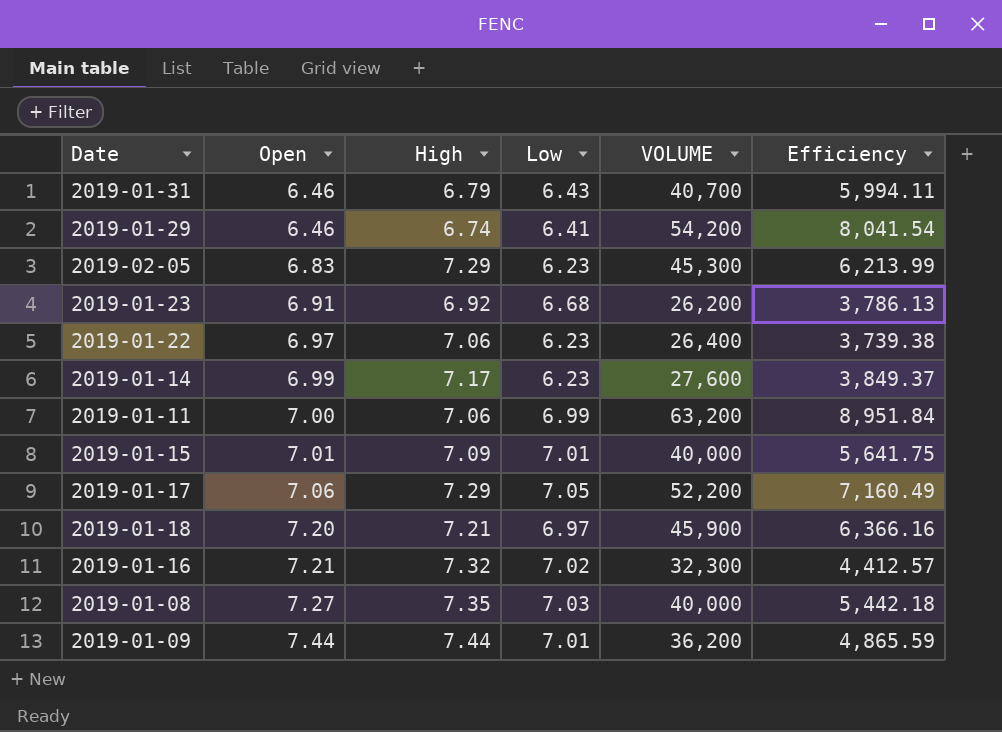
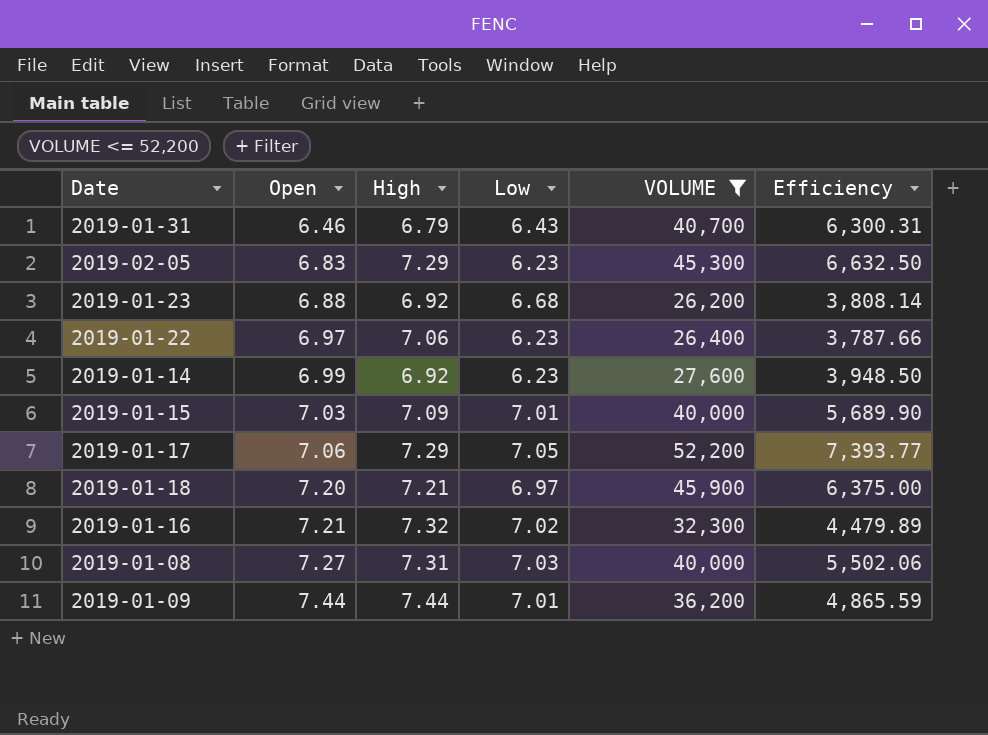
filter: none -> VOLUME <= 52,200
column Efficiency | formula: [VOLUME] / [High] -> [VOLUME] / [Open]
2019-01-23 | Open: 6.91 -> 6.88
2019-01-14 | High: 7.17 -> 6.92
2019-01-15 | Open: 7.01 -> 7.03
2019-01-08 | High: 7.35 -> 7.31

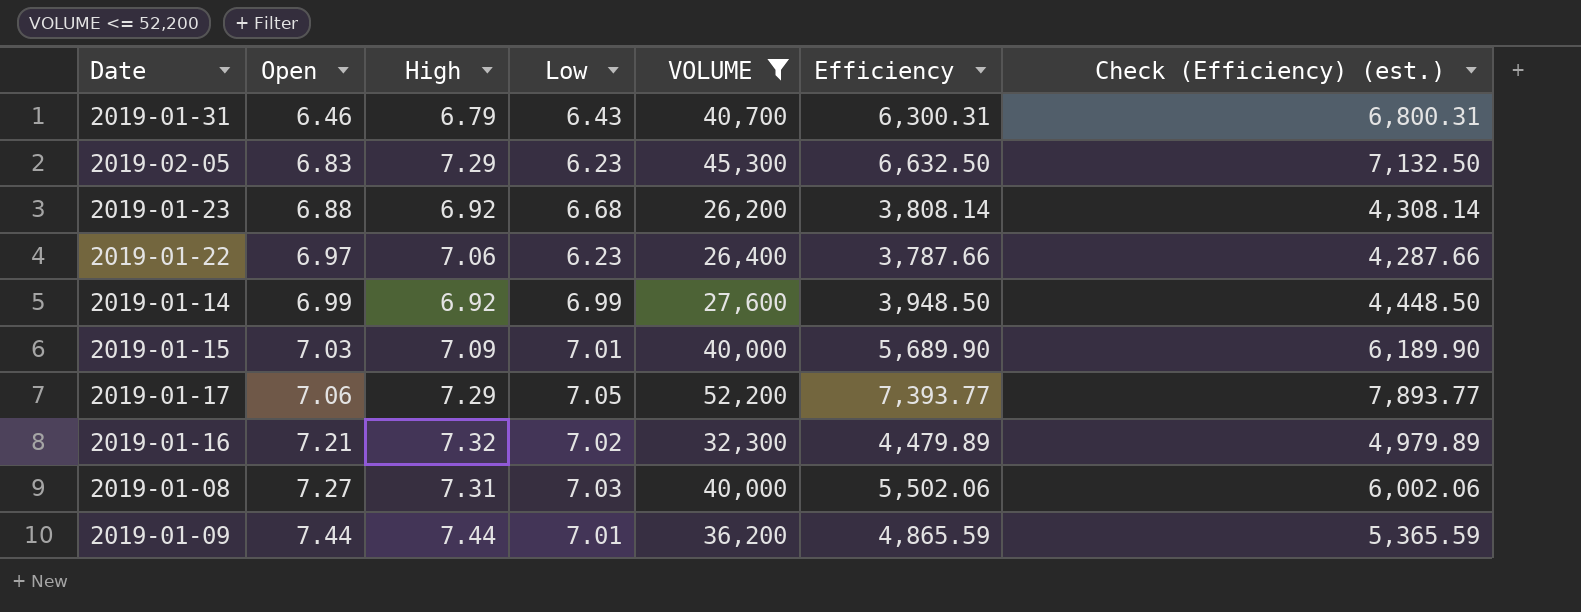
column Check (Efficiency) (est.) | formula: none -> [Efficiency] + 500
row 2019-01-18: 7.20 | 7.21 | 6.97 | 45,900 | 6,375.00 -> none
2019-01-14 | Low: 6.23 -> 6.99

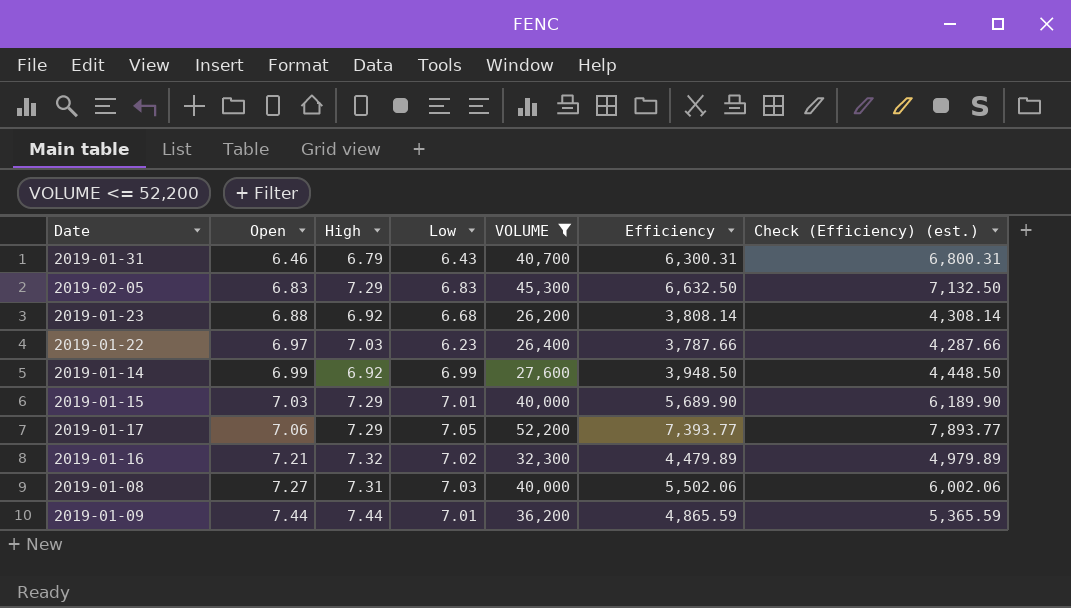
2019-02-05 | Low: 6.23 -> 6.83
2019-01-22 | High: 7.06 -> 7.03
2019-01-15 | High: 7.09 -> 7.29

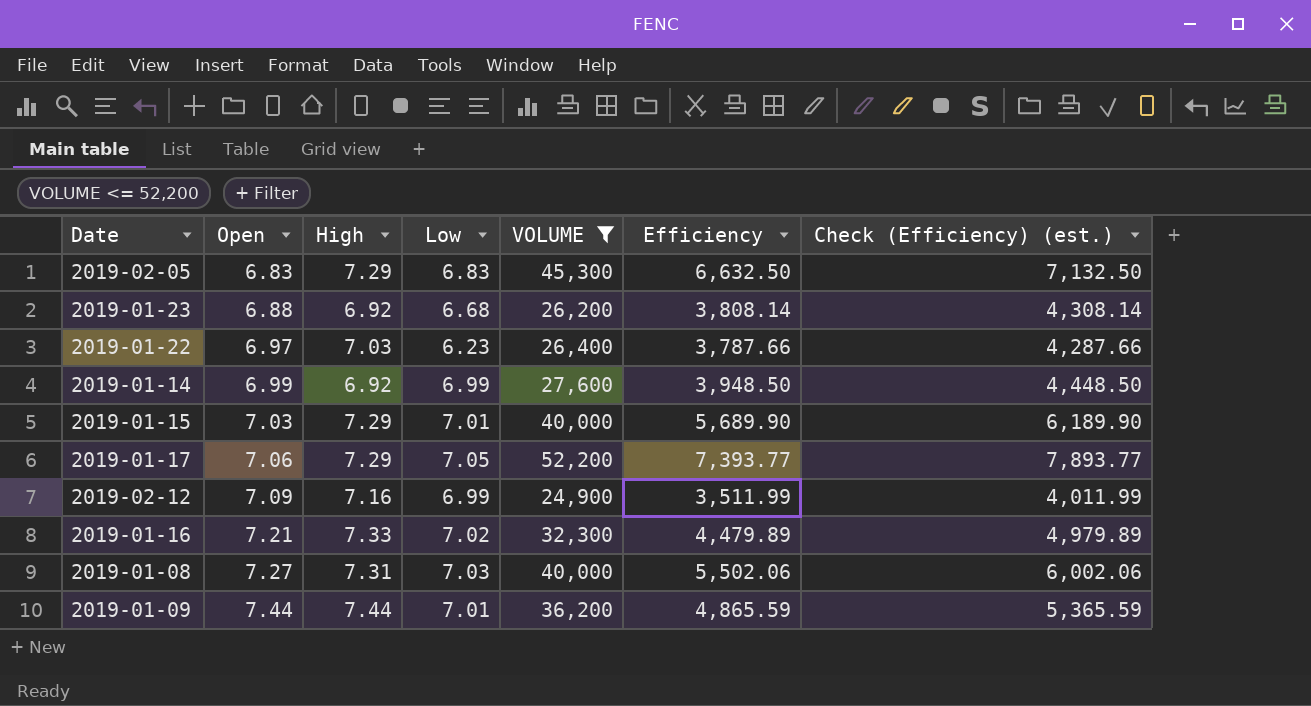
row 2019-01-31: 6.46 | 6.79 | 6.43 | 40,700 | 6,300.31 | 6,800.31 -> none
row 2019-02-12: none -> 7.09 | 7.16 | 6.99 | 24,900 | 3,511.99 | 4,011.99
2019-01-16 | High: 7.32 -> 7.33

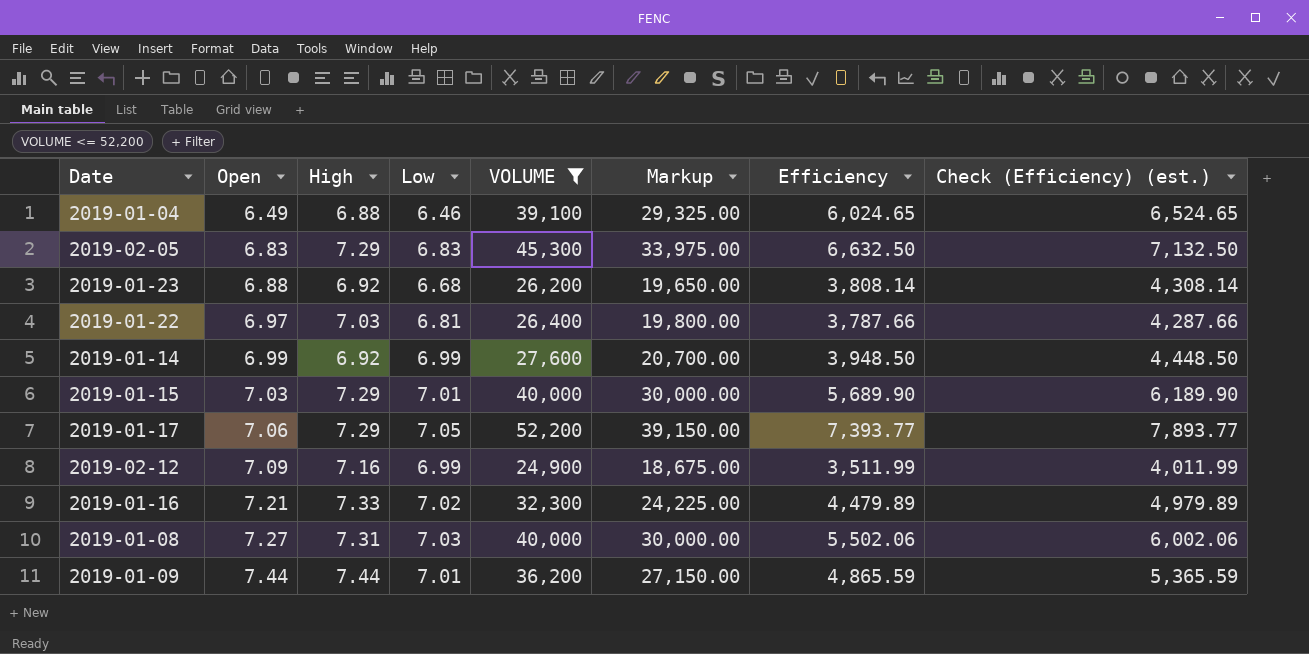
column Markup | formula: none -> [VOLUME] * 0.75
row 2019-01-04: none -> 6.49 | 6.88 | 6.46 | 39,100 | 29,325.00 | 6,024.65 | 6,524.65
2019-01-22 | Low: 6.23 -> 6.81

